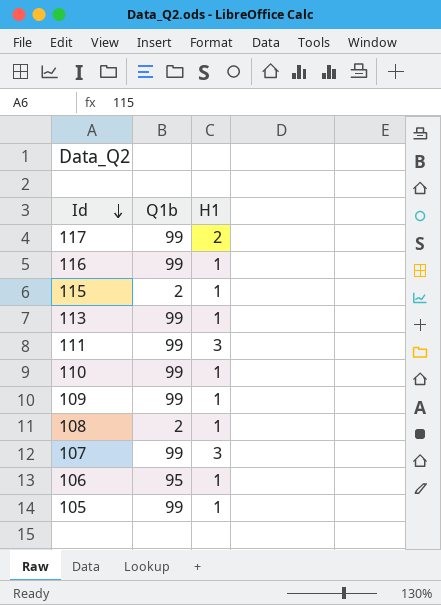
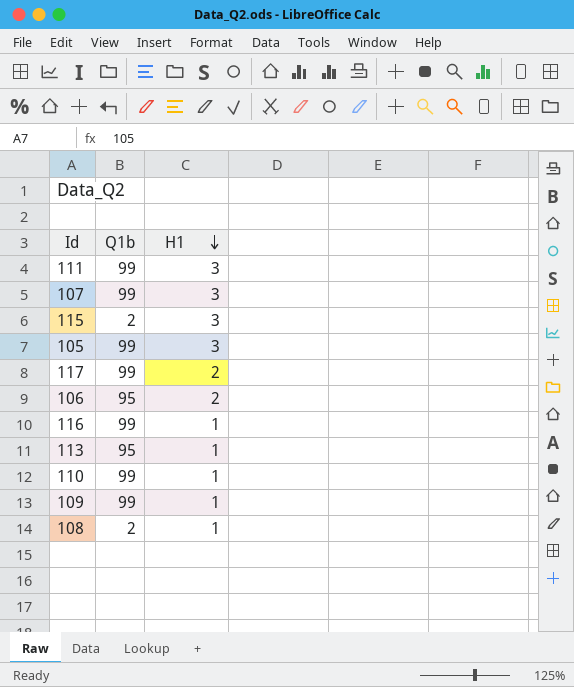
row order: Id descending -> H1 descending
115 | H1: 1 -> 3
105 | H1: 1 -> 3
106 | H1: 1 -> 2
113 | Q1b: 99 -> 95

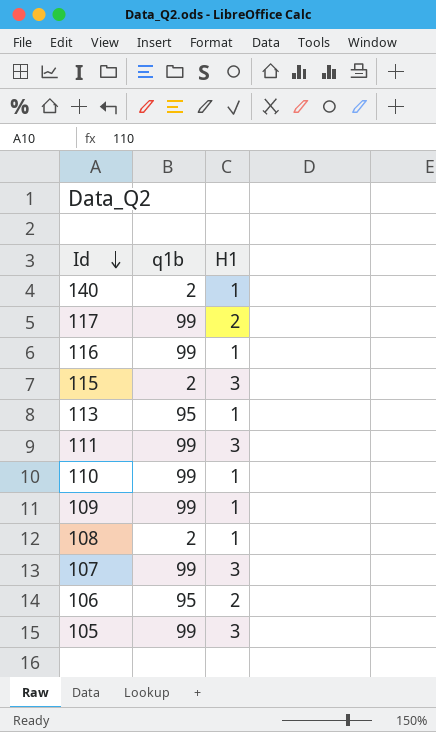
row order: H1 descending -> Id descending
column name: Q1b -> q1b
row 140: none -> 2 | 1

